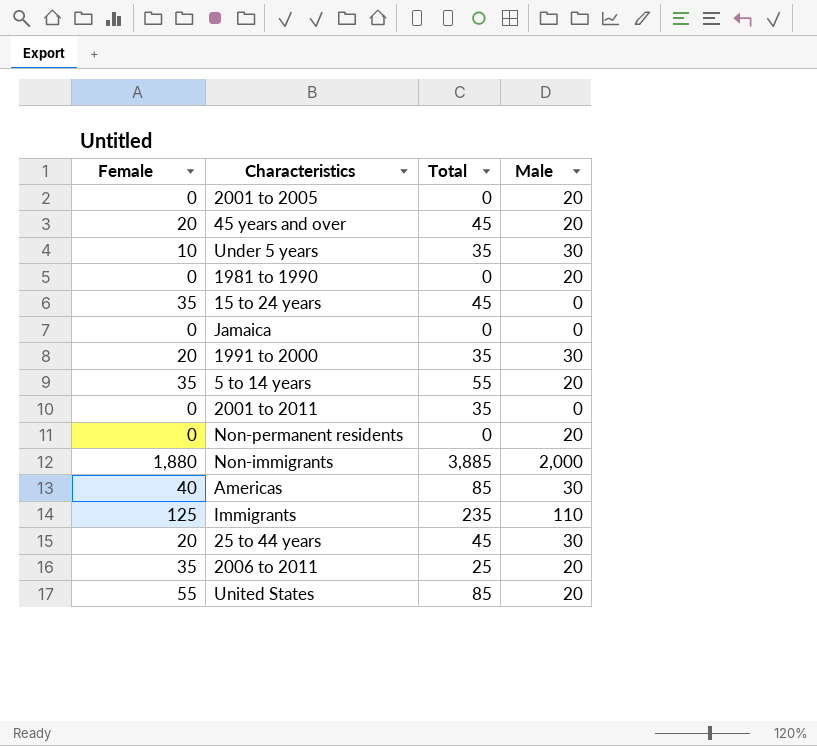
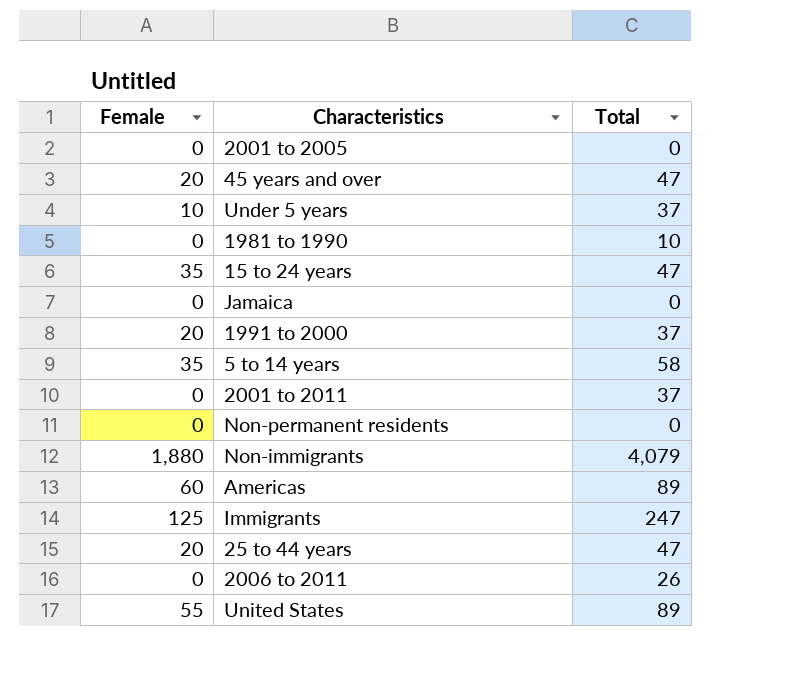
column Male | position: 4 -> none
45 years and over | Total: 45 -> 47
Under 5 years | Total: 35 -> 37
1981 to 1990 | Total: 0 -> 10
15 to 24 years | Total: 45 -> 47
1991 to 2000 | Total: 35 -> 37
5 to 14 years | Total: 55 -> 58
2001 to 2011 | Total: 35 -> 37
Non-immigrants | Total: 3,885 -> 4,079
Americas | Female: 40 -> 60
Americas | Total: 85 -> 89
Immigrants | Total: 235 -> 247
25 to 44 years | Total: 45 -> 47
2006 to 2011 | Female: 35 -> 0
2006 to 2011 | Total: 25 -> 26
United States | Total: 85 -> 89

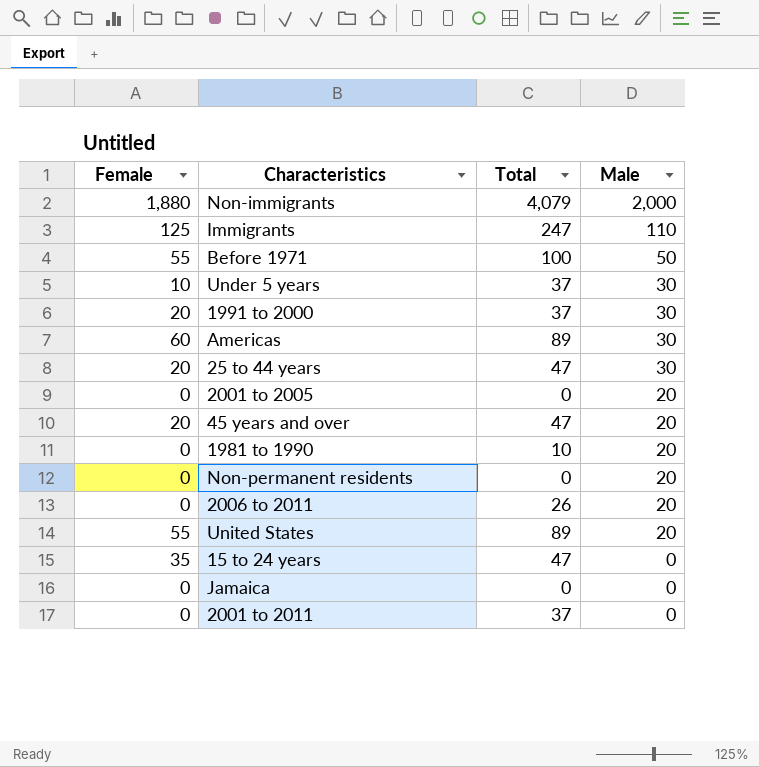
row order: none -> Male descending
column Male | position: none -> 4
row 5 to 14 years: 35 | 58 -> none
row Before 1971: none -> 55 | 100 | 50

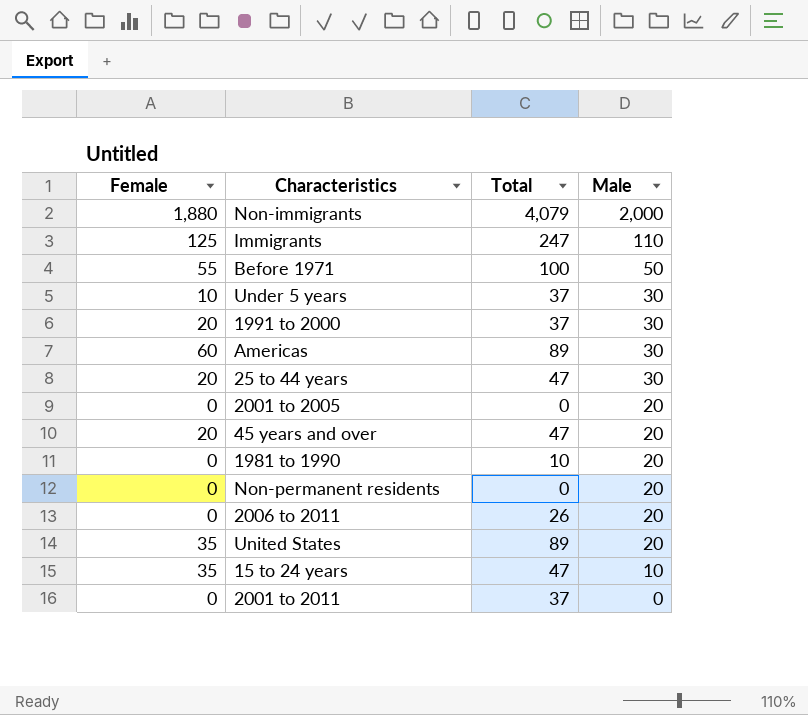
row Jamaica: 0 | 0 | 0 -> none
United States | Female: 55 -> 35
15 to 24 years | Male: 0 -> 10

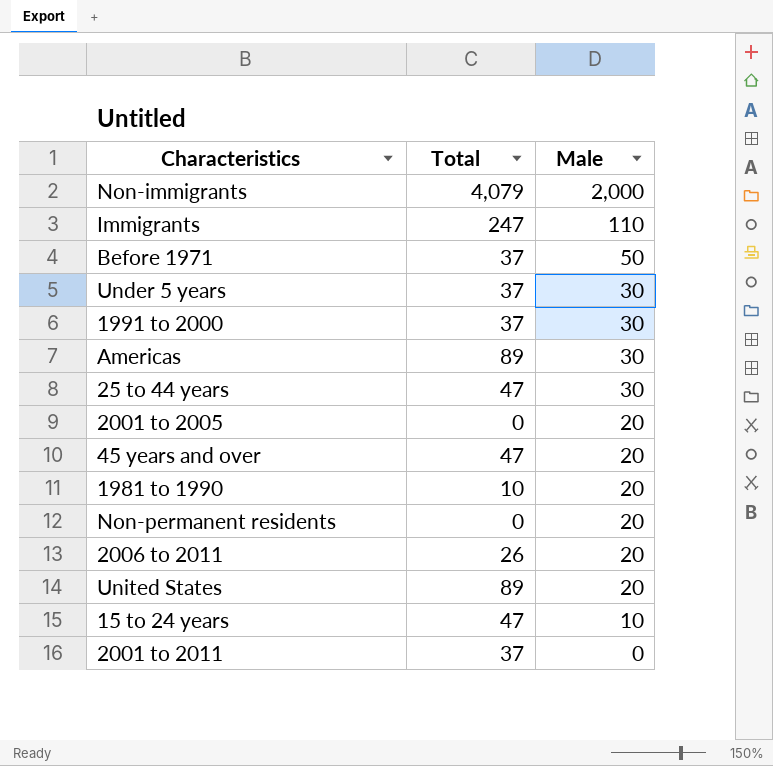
column Female | position: 1 -> none
Before 1971 | Total: 100 -> 37

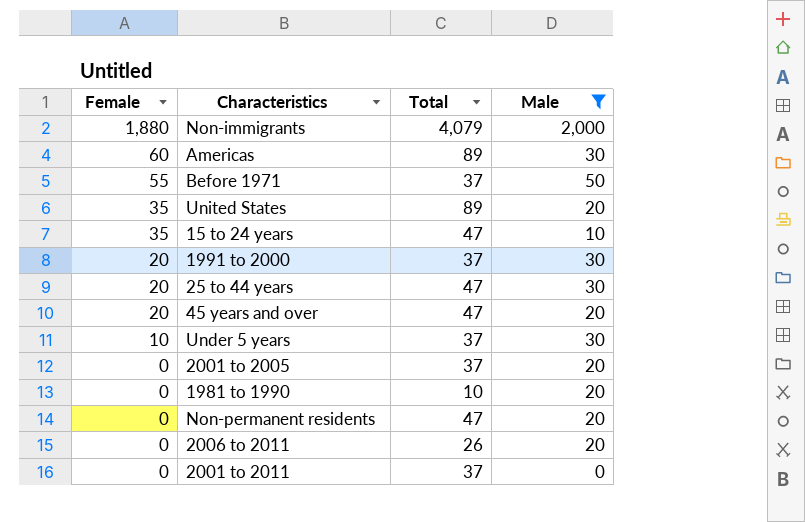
filter: none -> Male != 110
row order: Male descending -> Female descending
column Female | position: none -> 1
2001 to 2005 | Total: 0 -> 37
Non-permanent residents | Total: 0 -> 47

